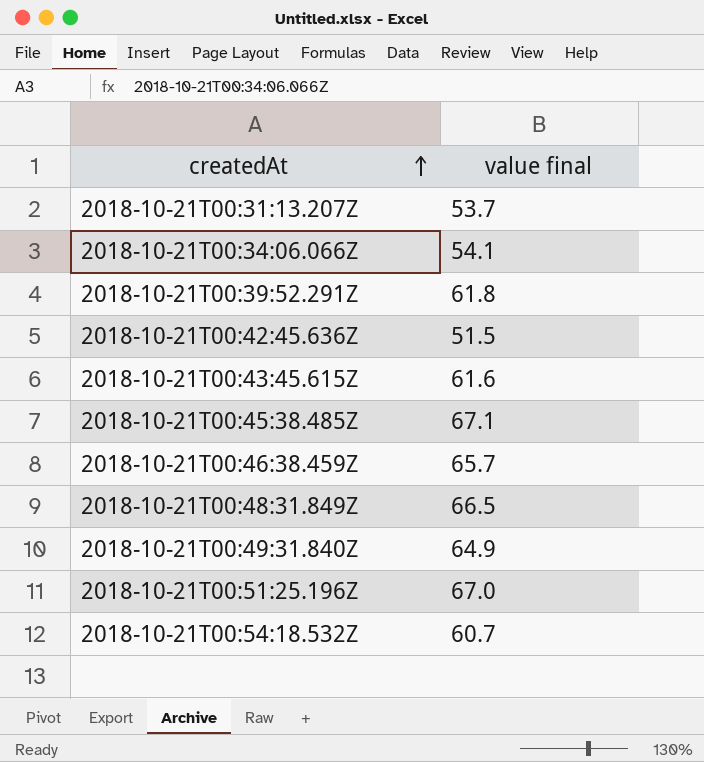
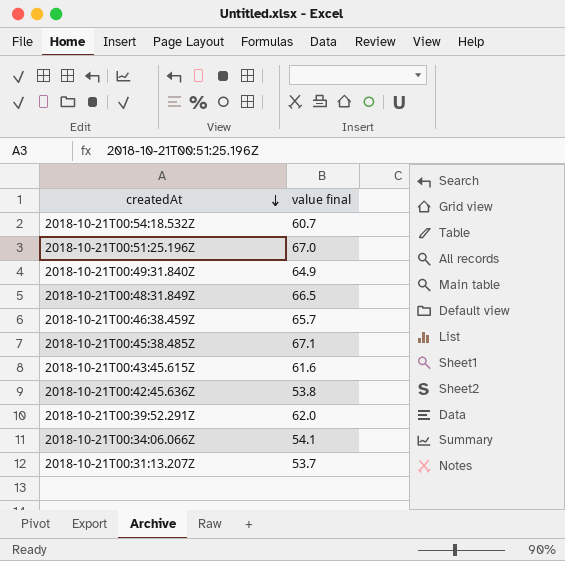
row order: createdAt ascending -> createdAt descending
2018-10-21T00:42:45.636Z | value final: 51.5 -> 53.8
2018-10-21T00:39:52.291Z | value final: 61.8 -> 62.0

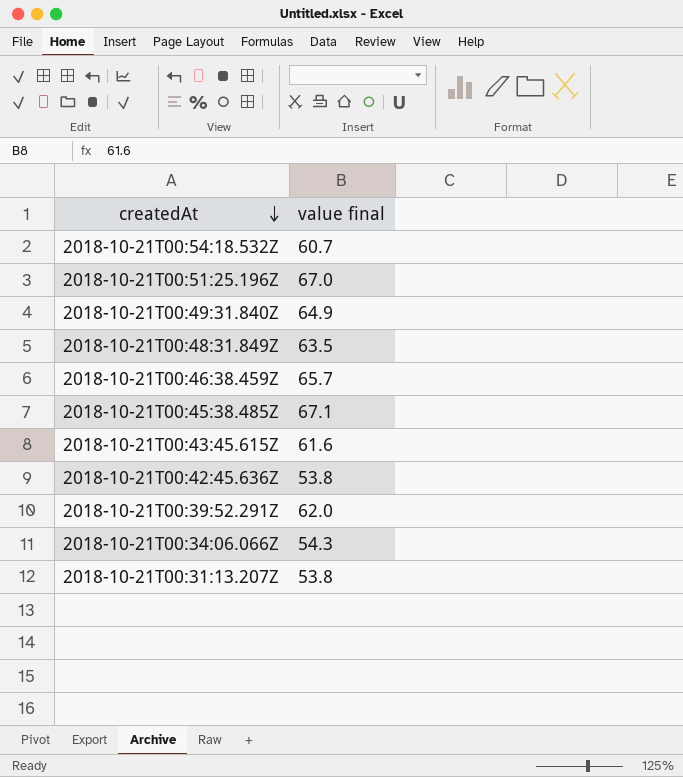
2018-10-21T00:48:31.849Z | value final: 66.5 -> 63.5
2018-10-21T00:34:06.066Z | value final: 54.1 -> 54.3
2018-10-21T00:31:13.207Z | value final: 53.7 -> 53.8

